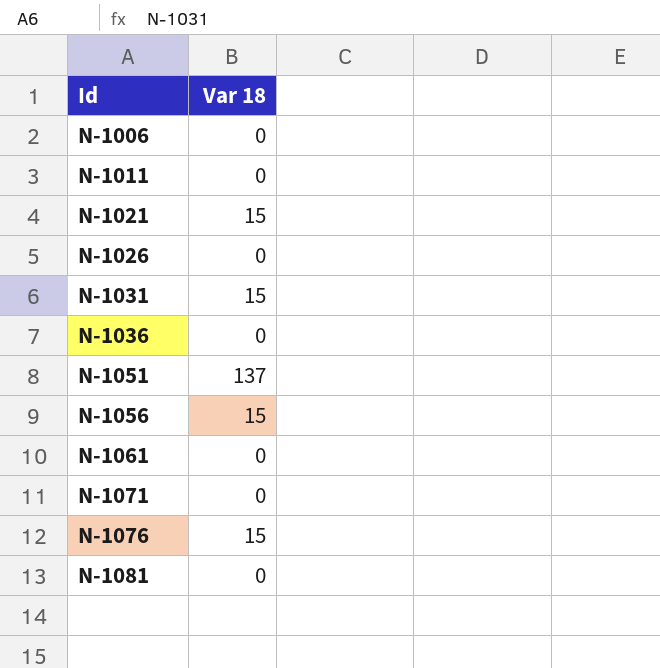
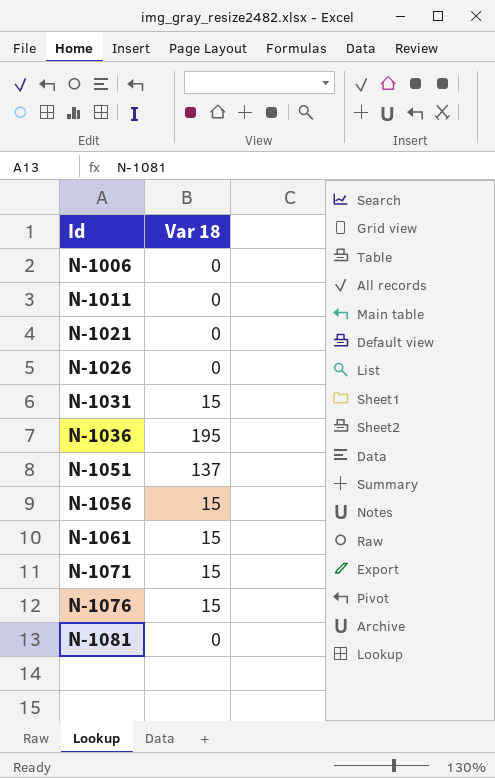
N-1021 | Var 18: 15 -> 0
N-1036 | Var 18: 0 -> 195
N-1061 | Var 18: 0 -> 15
N-1071 | Var 18: 0 -> 15

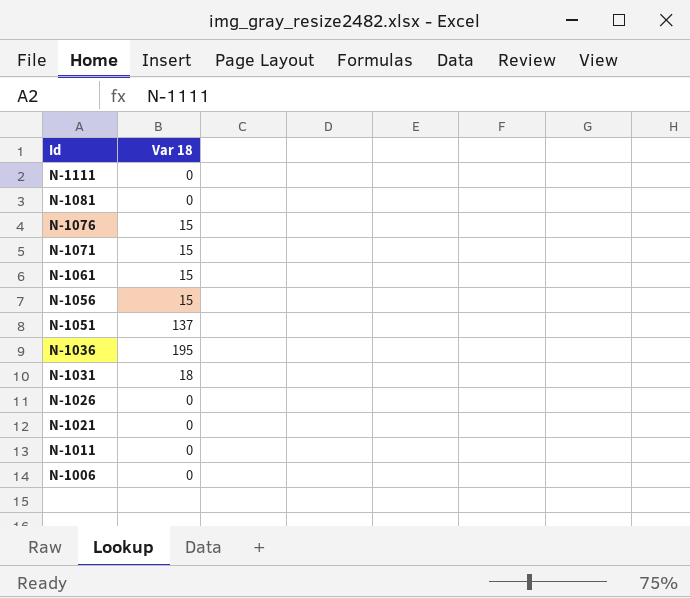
row order: Id ascending -> Id descending
row N-1111: none -> 0
N-1031 | Var 18: 15 -> 18

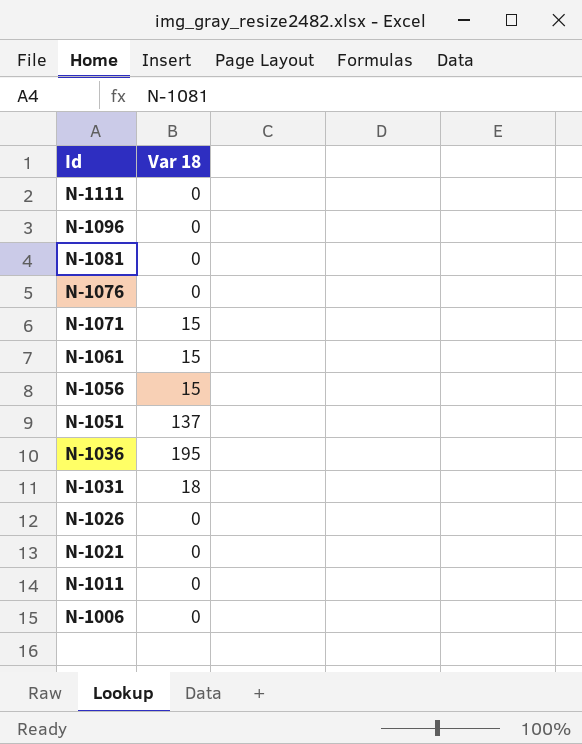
row N-1096: none -> 0
N-1076 | Var 18: 15 -> 0

